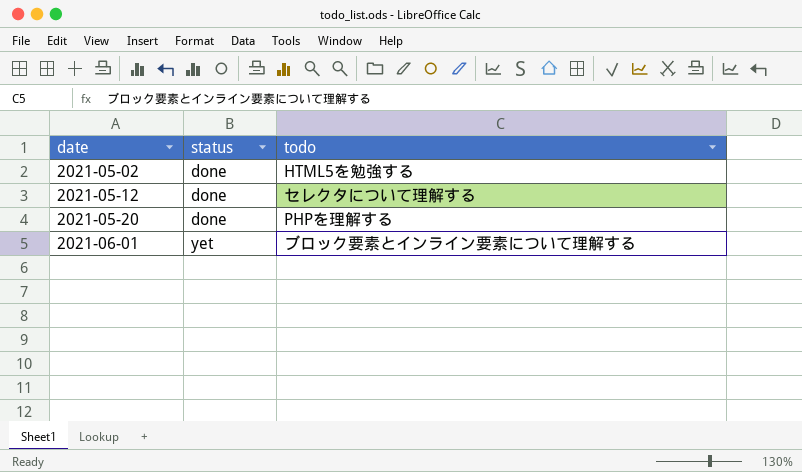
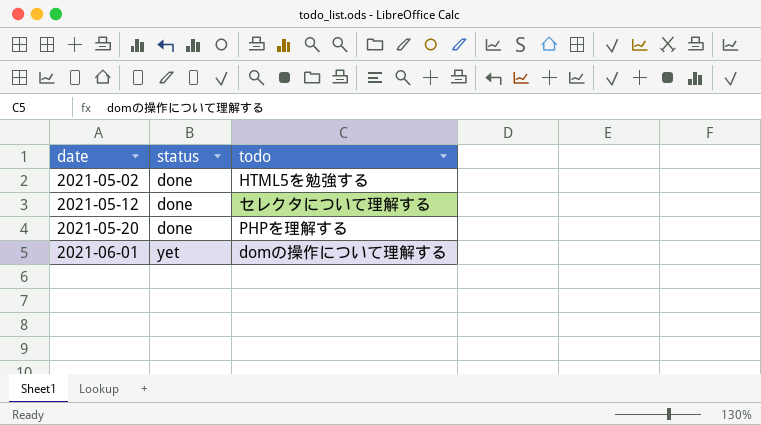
2021-06-01 | todo: ブロック要素とインライン要素について理解する -> domの操作について理解する

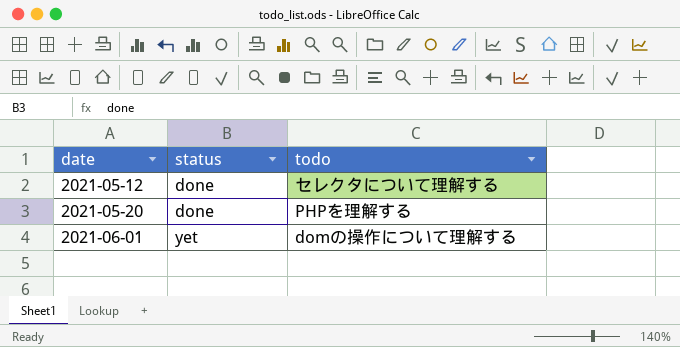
row 2021-05-02: done | HTML5を勉強する -> none

